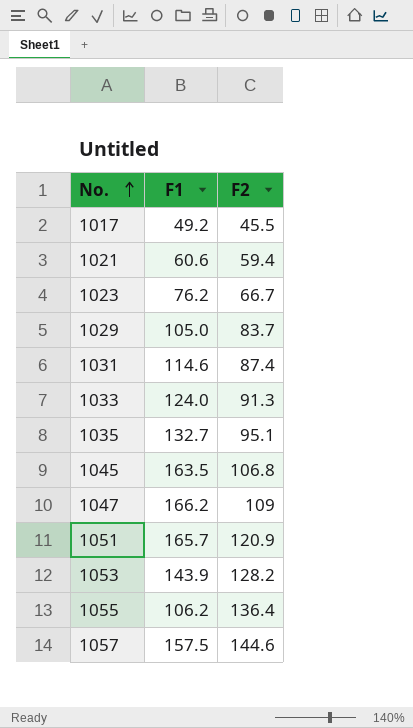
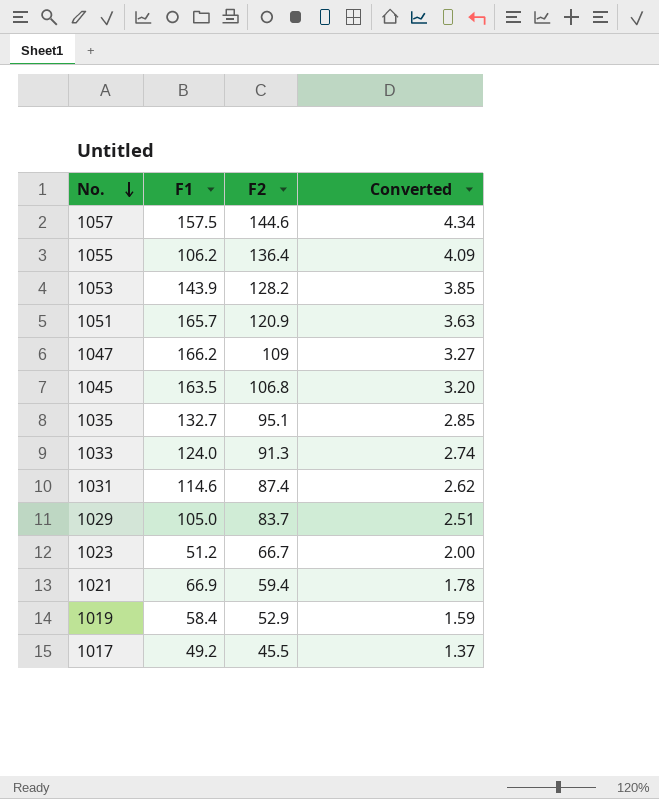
row order: No. ascending -> No. descending
column Converted | formula: none -> [F2] * 0.03
1023 | F1: 76.2 -> 51.2
1021 | F1: 60.6 -> 66.9
row 1019: none -> 58.4 | 52.9 | 1.59

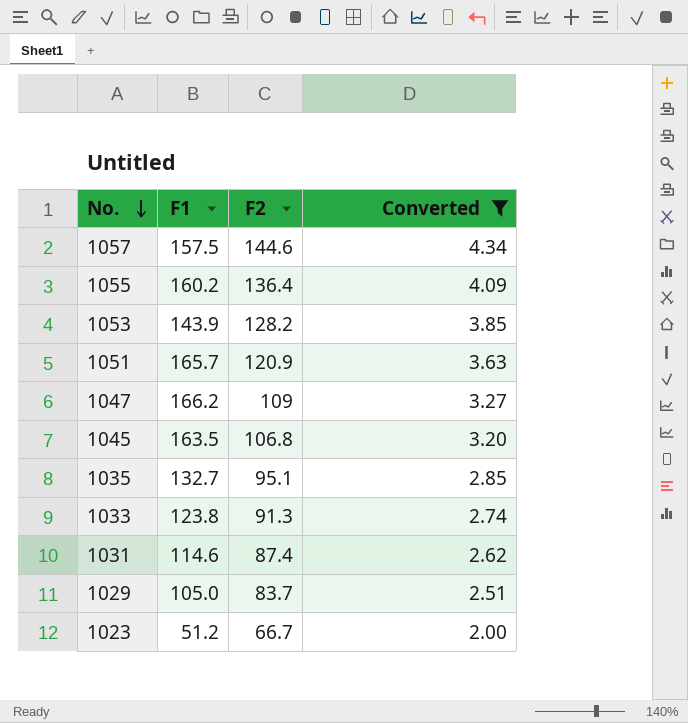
filter: none -> Converted >= 2.00
1055 | F1: 106.2 -> 160.2
1033 | F1: 124.0 -> 123.8

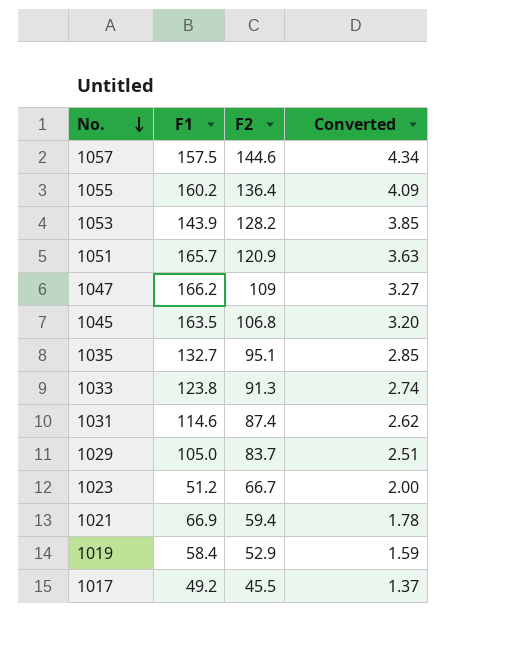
filter: Converted >= 2.00 -> none

